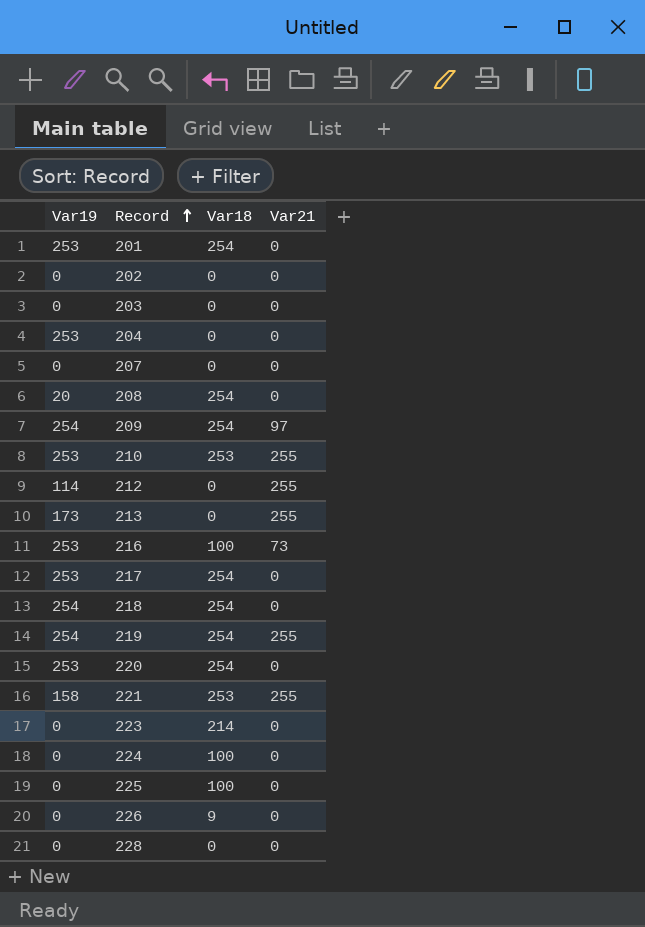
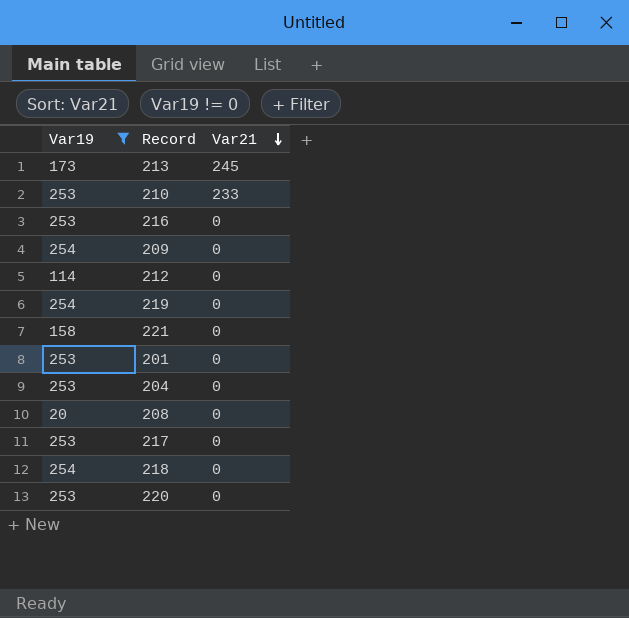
filter: none -> Var19 != 0
row order: Record ascending -> Var21 descending
column Var18 | position: 3 -> none
213 | Var21: 255 -> 245
210 | Var21: 255 -> 233
216 | Var21: 73 -> 0
209 | Var21: 97 -> 0
212 | Var21: 255 -> 0
219 | Var21: 255 -> 0
221 | Var21: 255 -> 0

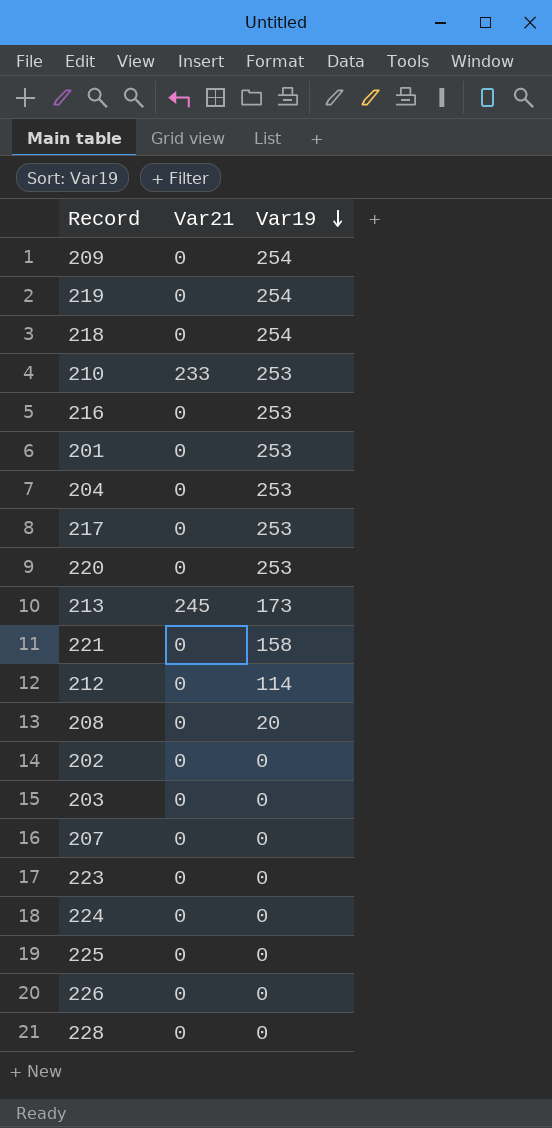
filter: Var19 != 0 -> none
row order: Var21 descending -> Var19 descending
column Var19 | position: 1 -> 3

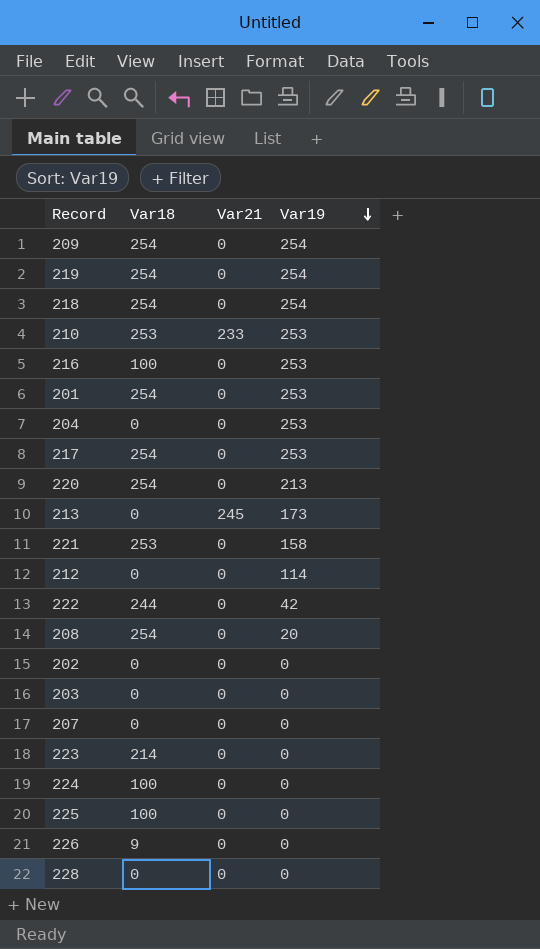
column Var18 | position: none -> 2
220 | Var19: 253 -> 213
row 222: none -> 244 | 0 | 42

